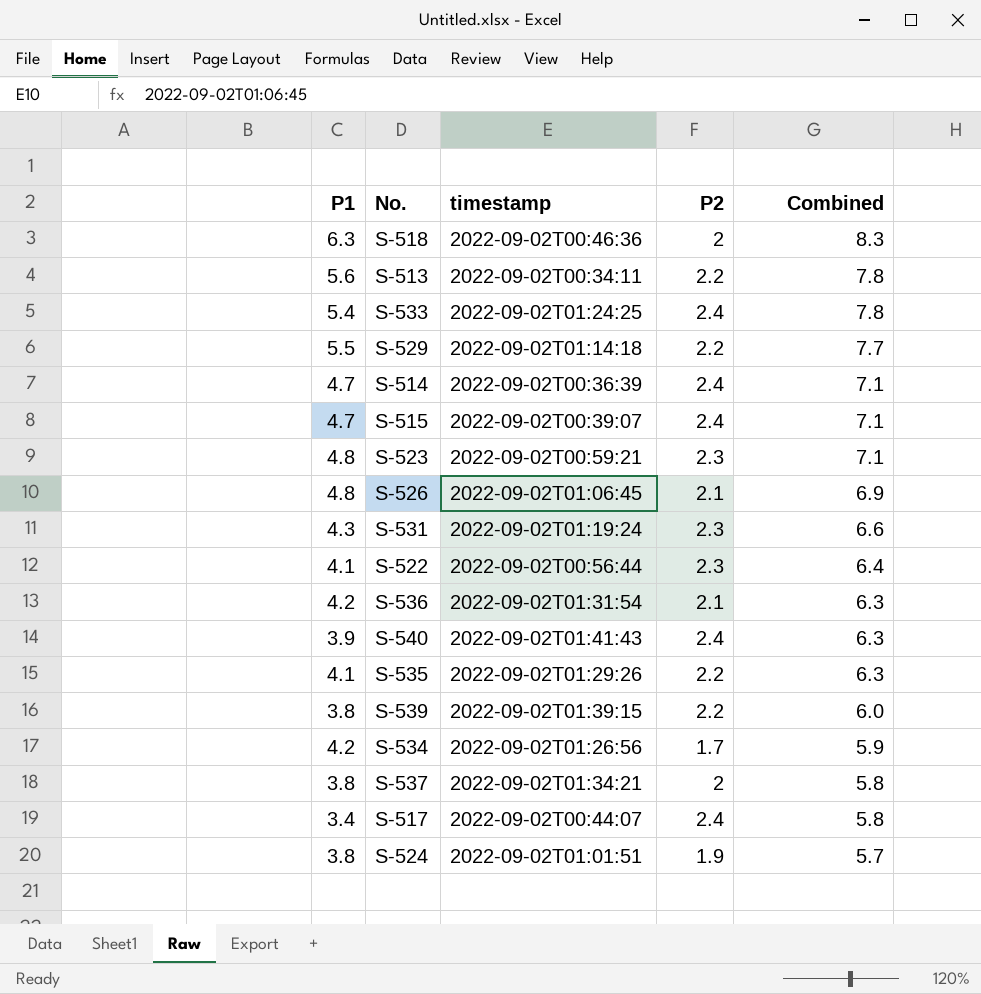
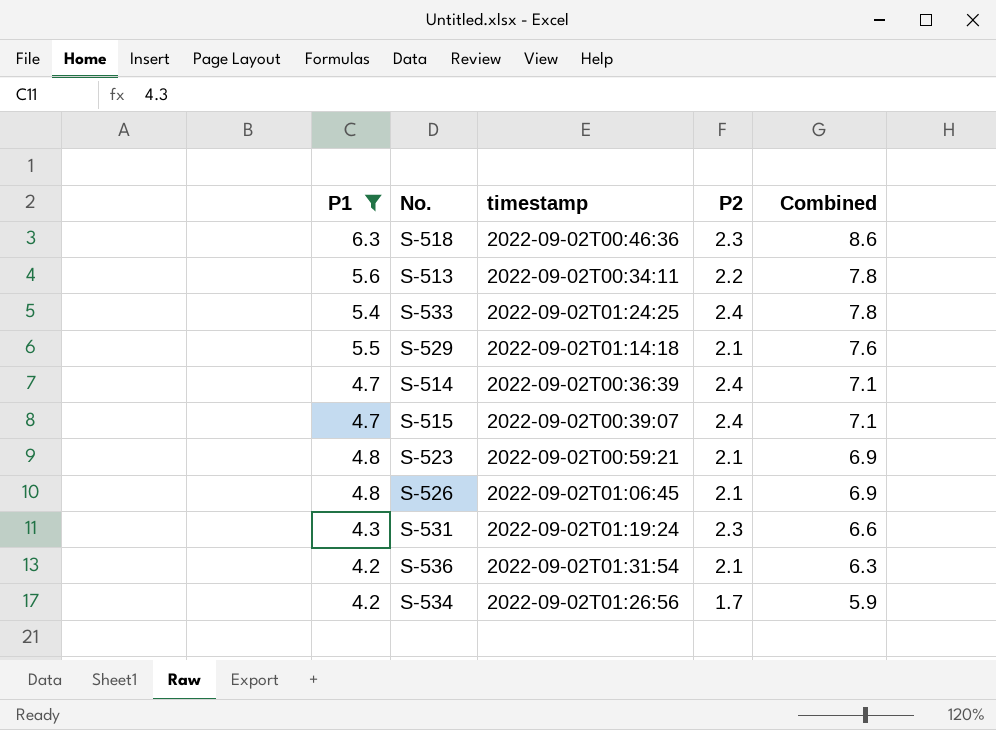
filter: none -> P1 >= 4.2
S-518 | P2: 2 -> 2.3
S-518 | Combined: 8.3 -> 8.6
S-529 | P2: 2.2 -> 2.1
S-529 | Combined: 7.7 -> 7.6
S-523 | P2: 2.3 -> 2.1
S-523 | Combined: 7.1 -> 6.9

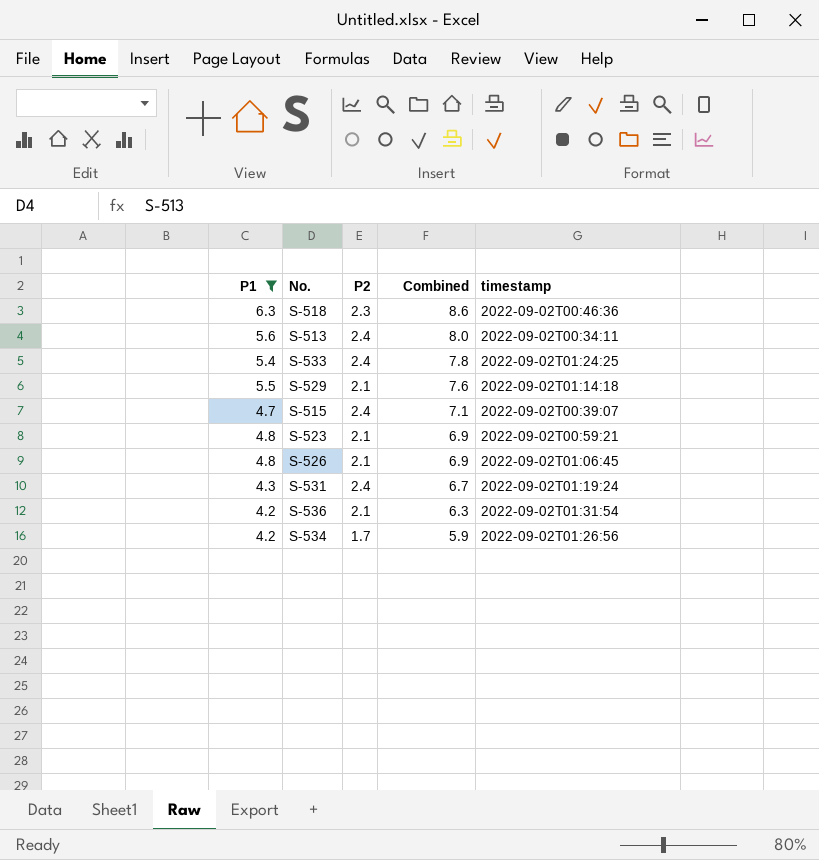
column timestamp | position: 3 -> 5
row S-514: 4.7 | 2022-09-02T00:36:39 | 2.4 | 7.1 -> none
S-513 | P2: 2.2 -> 2.4
S-513 | Combined: 7.8 -> 8.0
S-531 | P2: 2.3 -> 2.4
S-531 | Combined: 6.6 -> 6.7

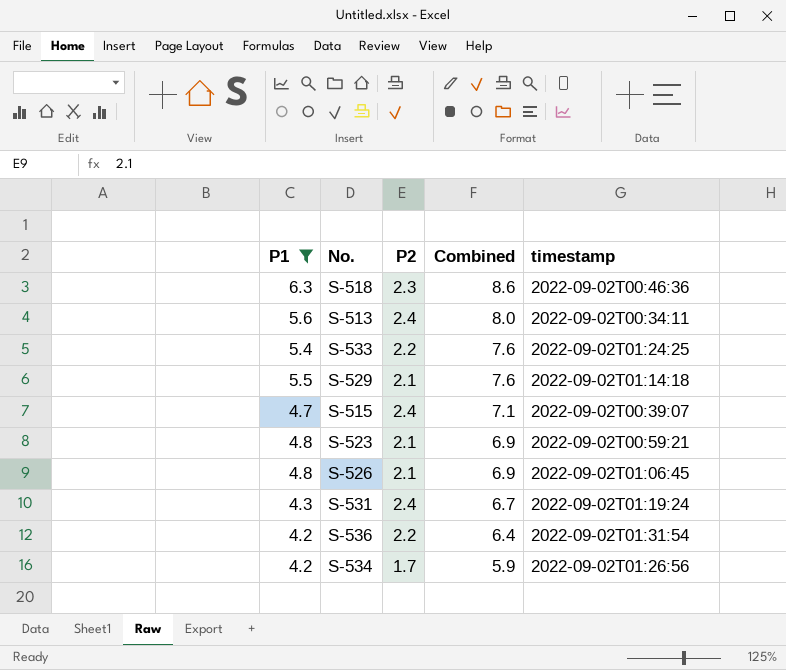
S-533 | P2: 2.4 -> 2.2
S-533 | Combined: 7.8 -> 7.6
S-536 | P2: 2.1 -> 2.2
S-536 | Combined: 6.3 -> 6.4

